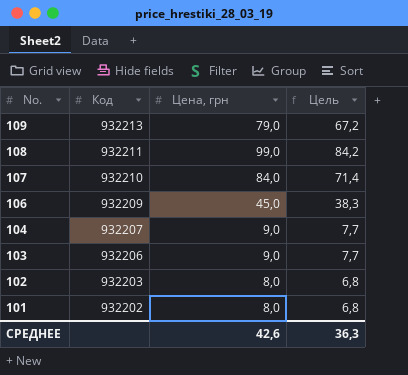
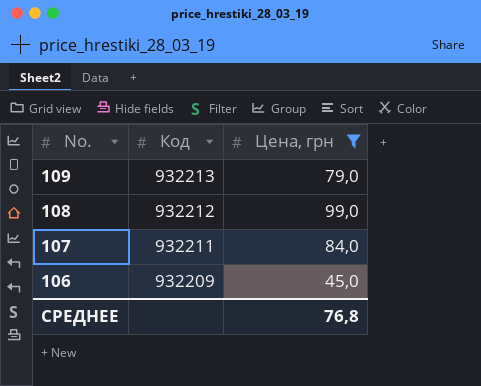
filter: none -> Цена, грн >= 45,0
column Цель | formula: [Цена, грн] * 0,85 -> none
108 | Код: 932211 -> 932212
107 | Код: 932210 -> 932211
СРЕДНЕЕ | Цена, грн: 42,6 -> 76,8

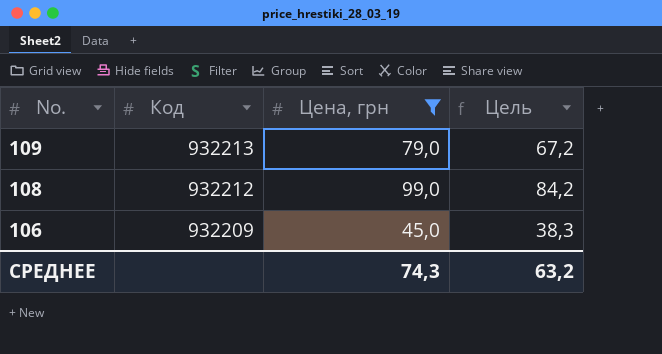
column Цель | formula: none -> [Цена, грн] * 0,85
row 107: 932211 | 84,0 -> none
СРЕДНЕЕ | Цена, грн: 76,8 -> 74,3

